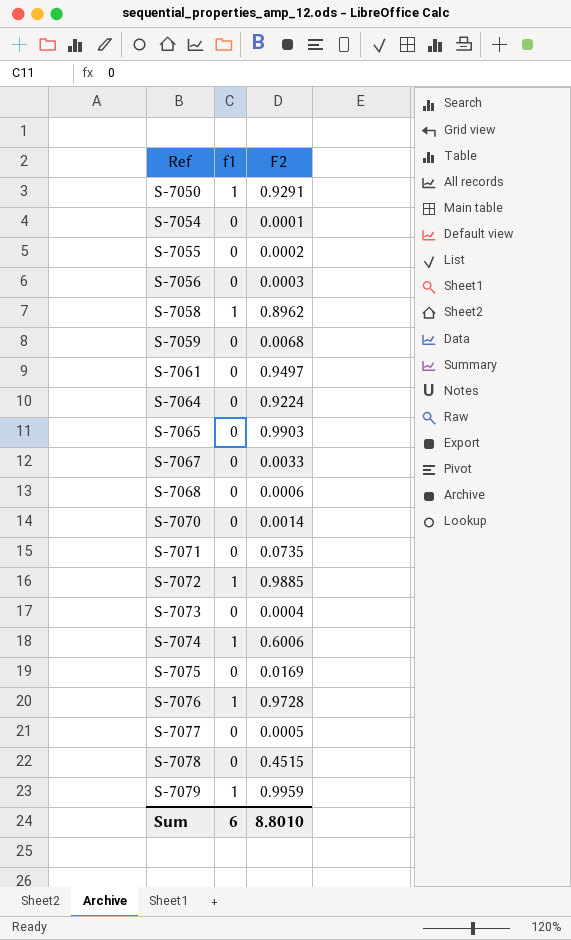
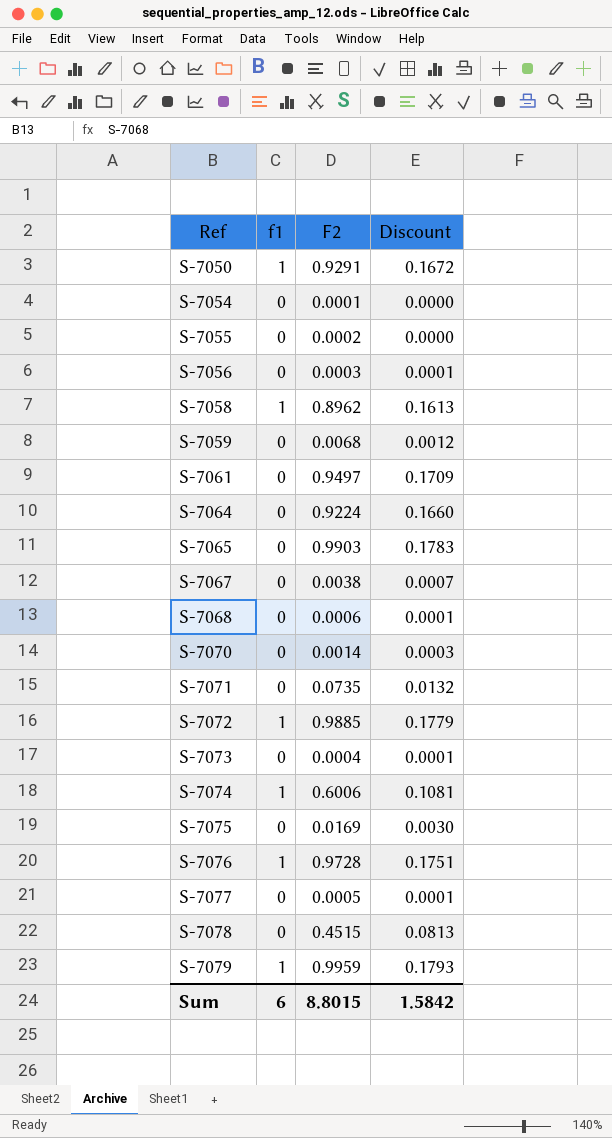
column Discount | formula: none -> [F2] * 0.18
S-7067 | F2: 0.0033 -> 0.0038
Sum | F2: 8.8010 -> 8.8015

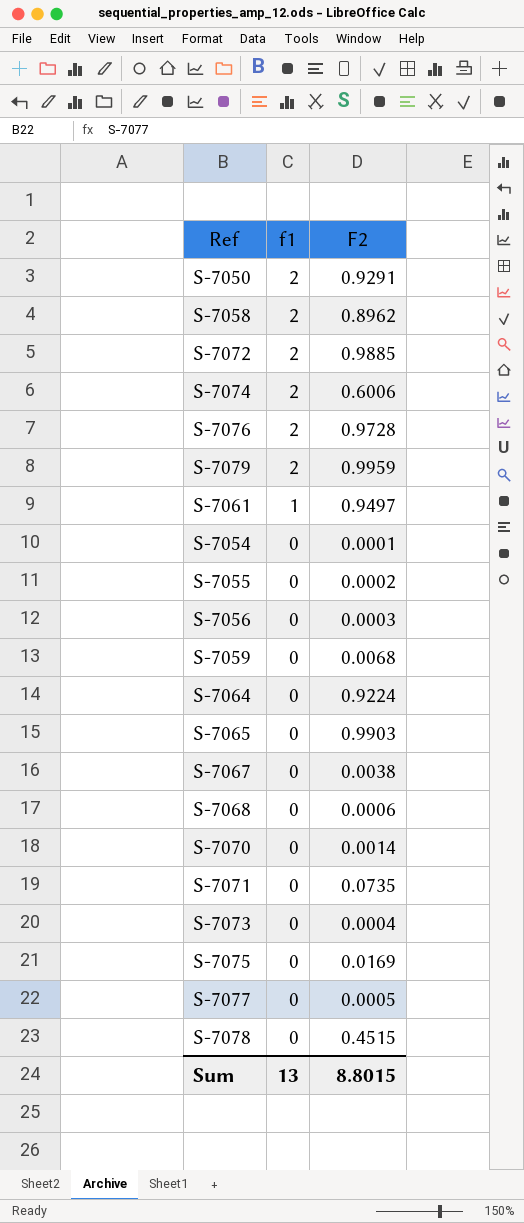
row order: Ref ascending -> f1 descending
column Discount | formula: [F2] * 0.18 -> none
S-7050 | f1: 1 -> 2
S-7058 | f1: 1 -> 2
S-7072 | f1: 1 -> 2
S-7074 | f1: 1 -> 2
S-7076 | f1: 1 -> 2
S-7079 | f1: 1 -> 2
S-7061 | f1: 0 -> 1
Sum | f1: 6 -> 13

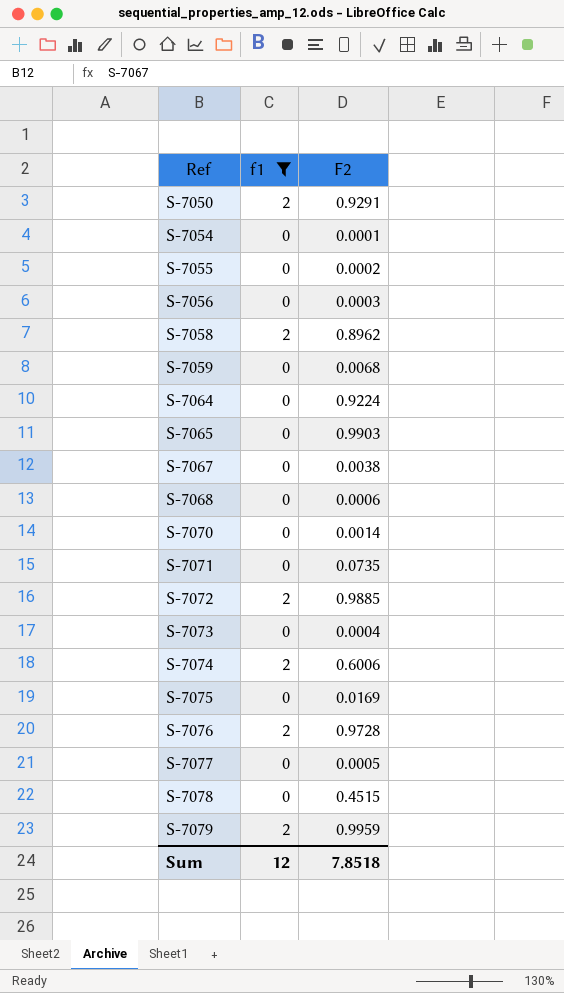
filter: none -> f1 != 1
row order: f1 descending -> Ref ascending
Sum | f1: 13 -> 12
Sum | F2: 8.8015 -> 7.8518

